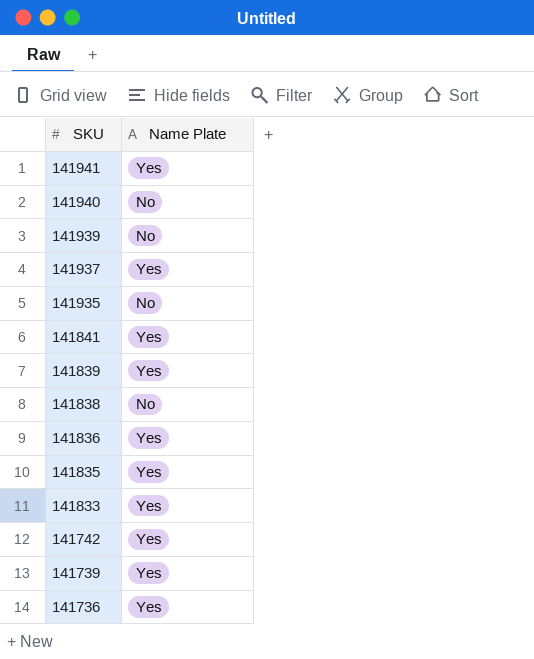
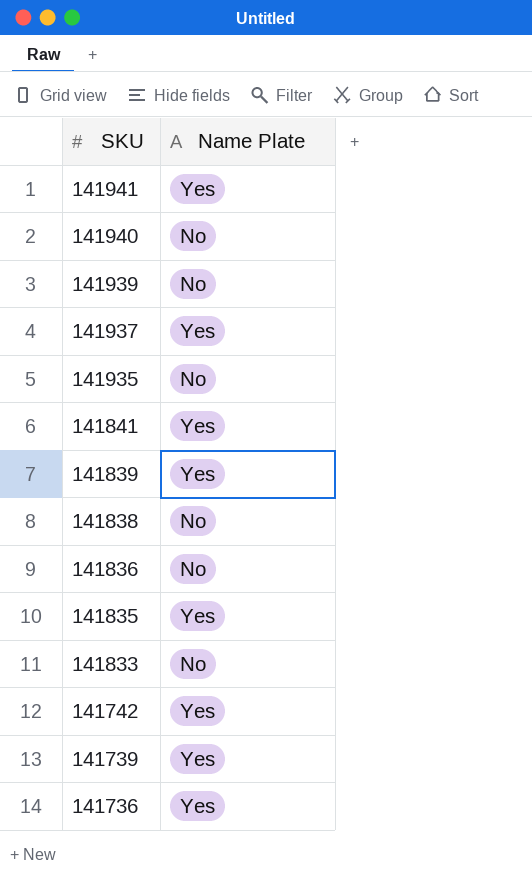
141836 | Name Plate: Yes -> No
141833 | Name Plate: Yes -> No

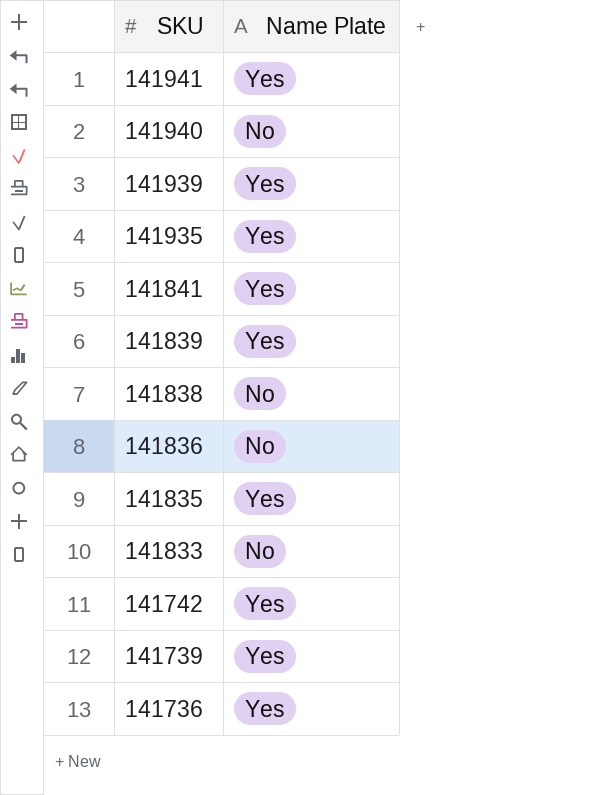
row 141937: Yes -> none
141939 | Name Plate: No -> Yes
141935 | Name Plate: No -> Yes

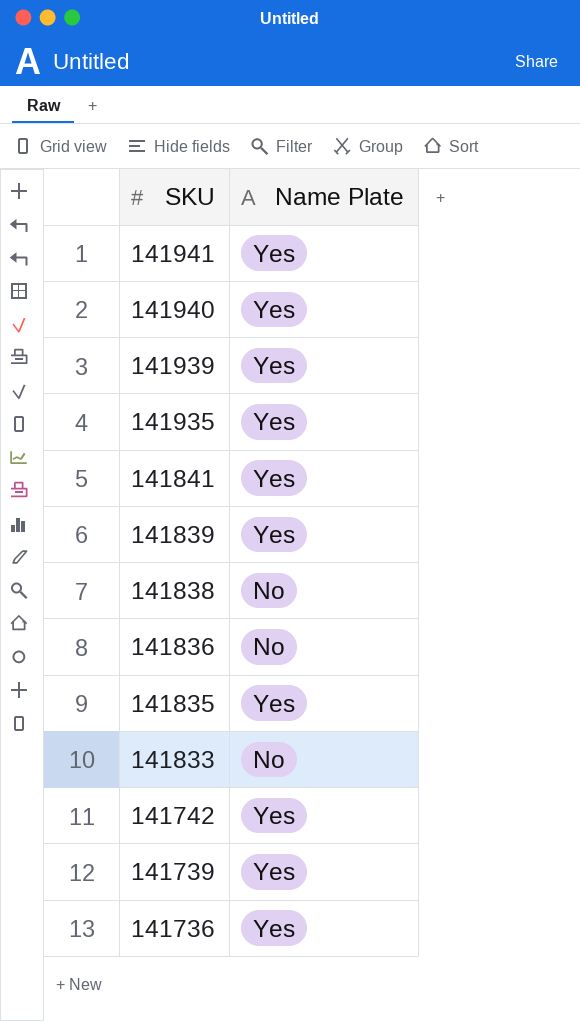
141940 | Name Plate: No -> Yes

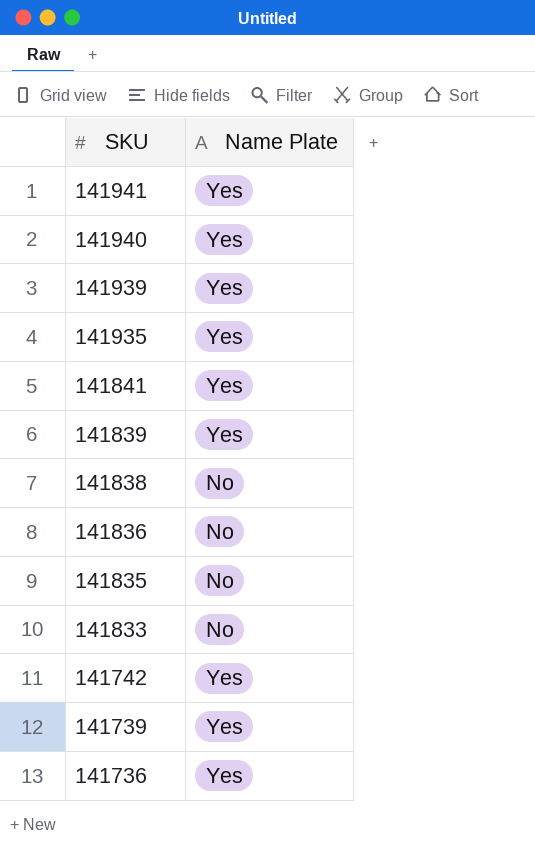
141835 | Name Plate: Yes -> No

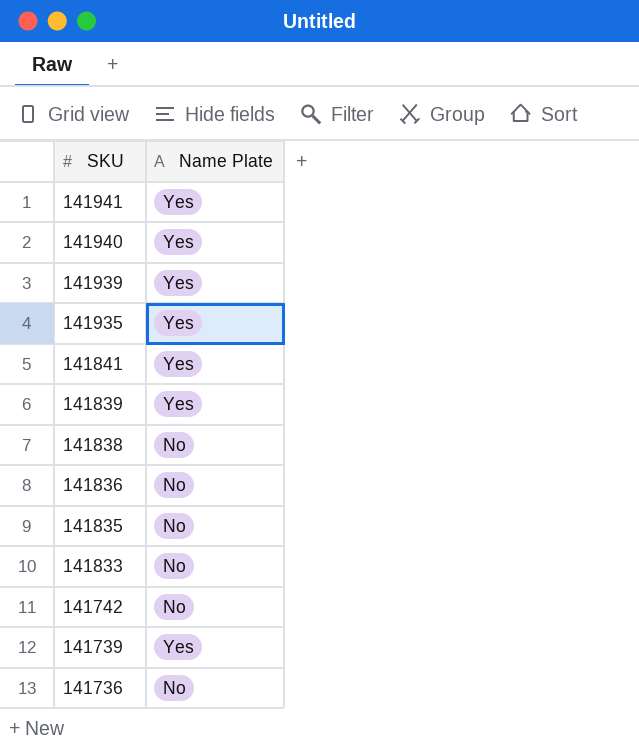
141742 | Name Plate: Yes -> No
141736 | Name Plate: Yes -> No

